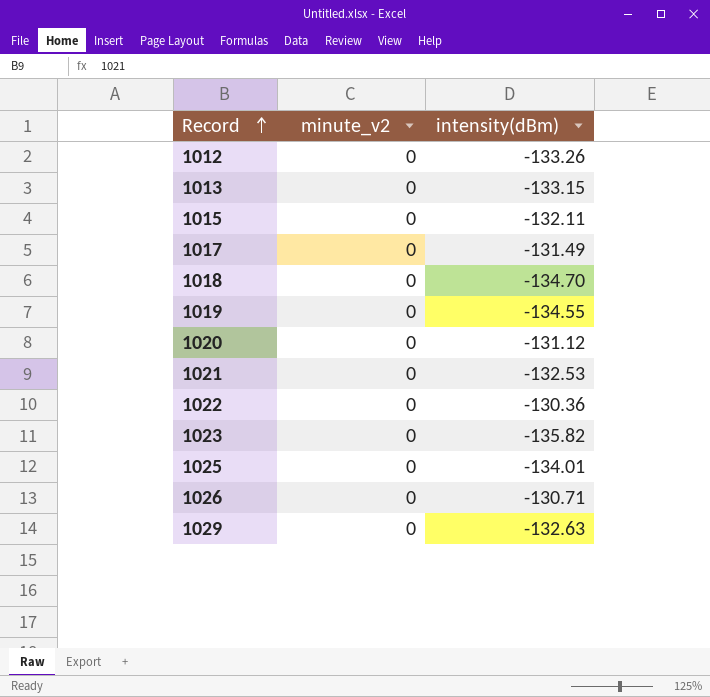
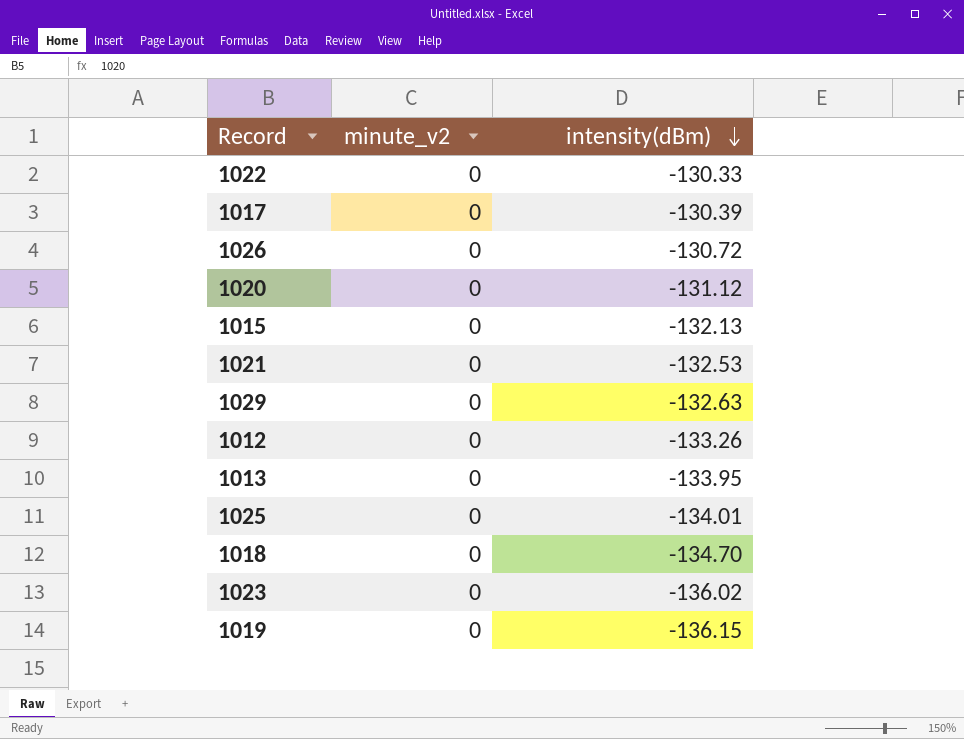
row order: Record ascending -> intensity(dBm) descending
1022 | intensity(dBm): -130.36 -> -130.33
1017 | intensity(dBm): -131.49 -> -130.39
1026 | intensity(dBm): -130.71 -> -130.72
1015 | intensity(dBm): -132.11 -> -132.13
1013 | intensity(dBm): -133.15 -> -133.95
1023 | intensity(dBm): -135.82 -> -136.02
1019 | intensity(dBm): -134.55 -> -136.15

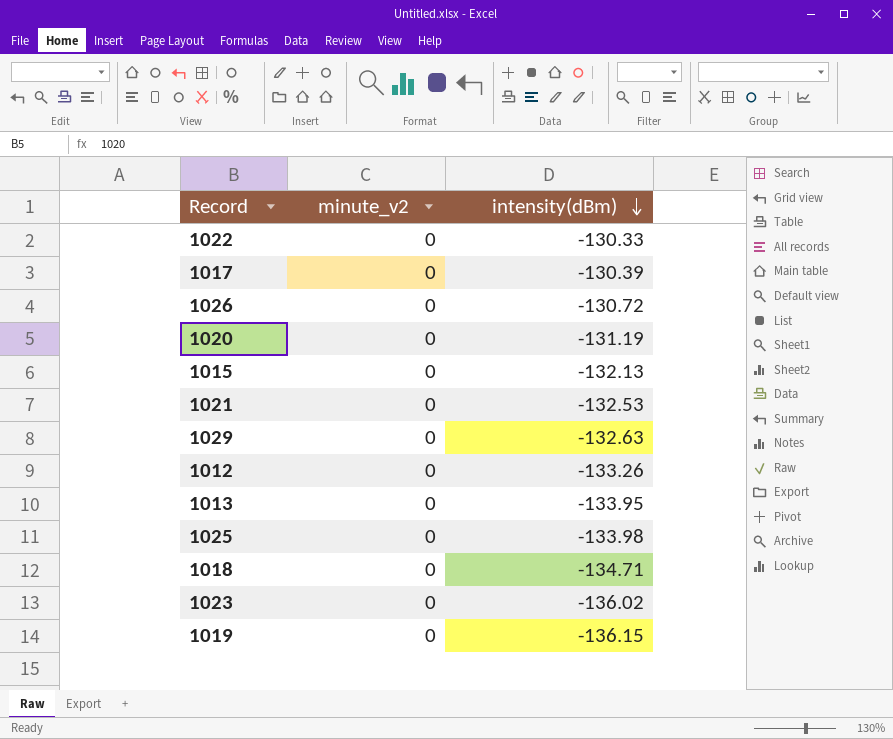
1020 | intensity(dBm): -131.12 -> -131.19
1025 | intensity(dBm): -134.01 -> -133.98
1018 | intensity(dBm): -134.70 -> -134.71

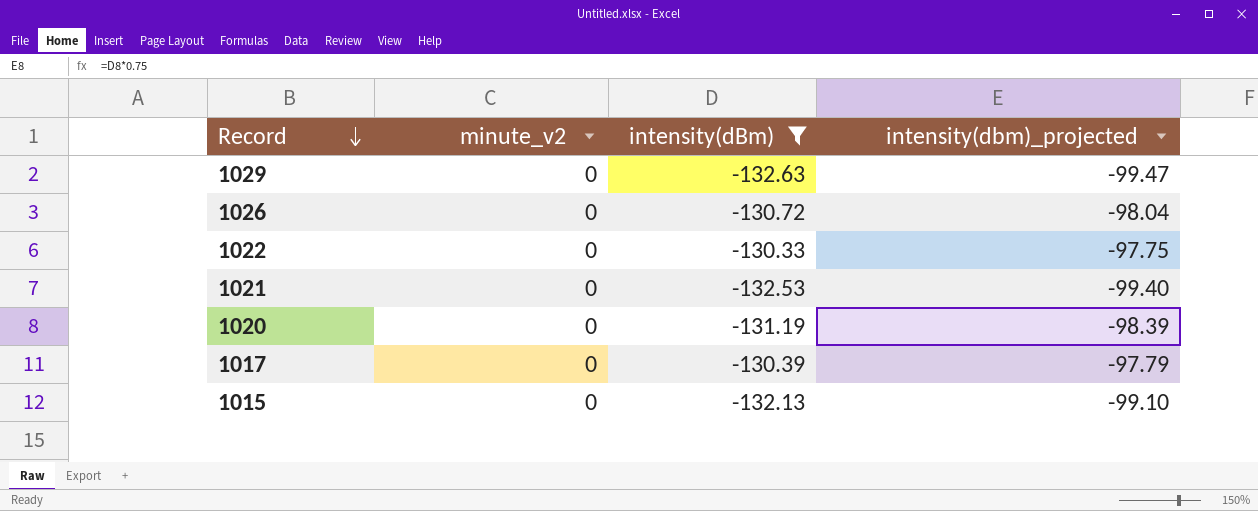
filter: none -> intensity(dBm) >= -132.63
row order: intensity(dBm) descending -> Record descending
column intensity(dbm)_projected | formula: none -> [intensity(dBm)] * 0.75

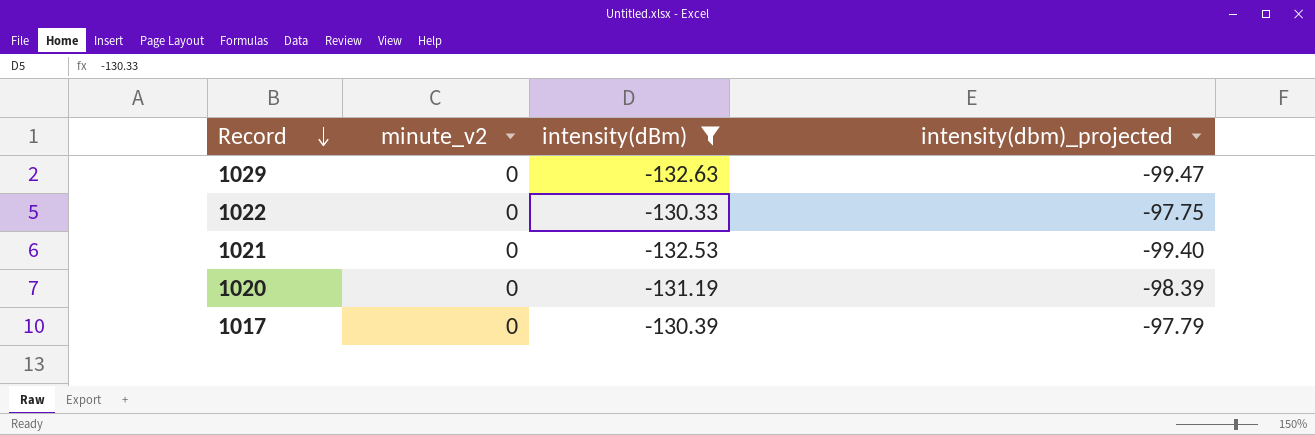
row 1026: 0 | -130.72 | -98.04 -> none
row 1015: 0 | -132.13 | -99.10 -> none

